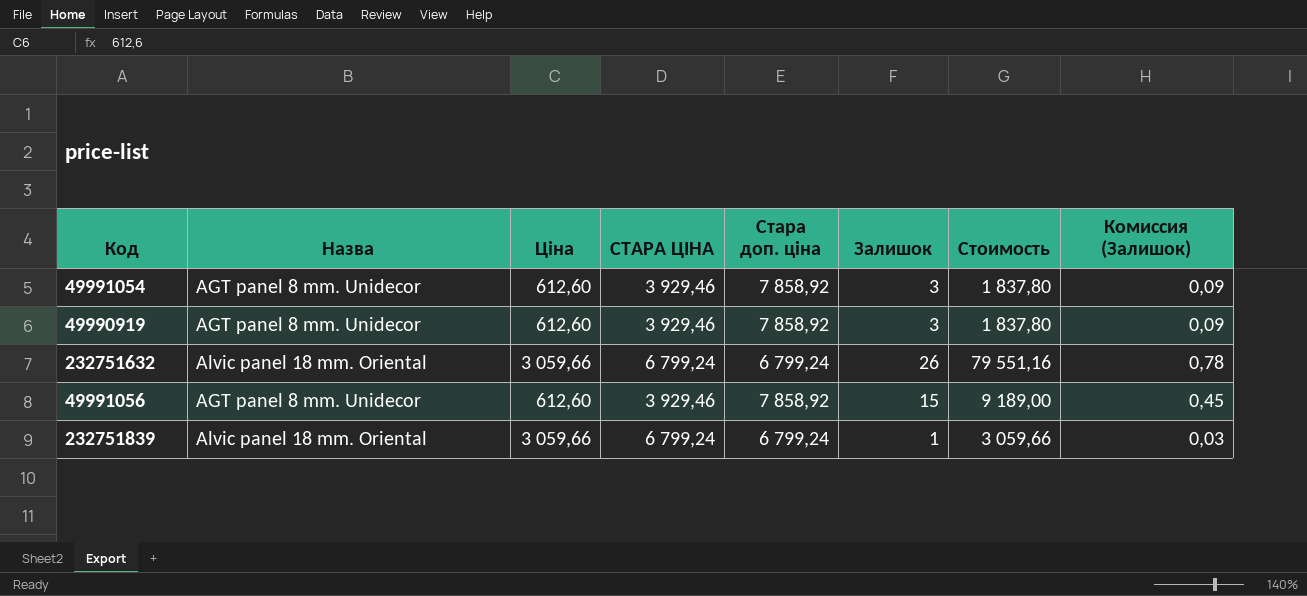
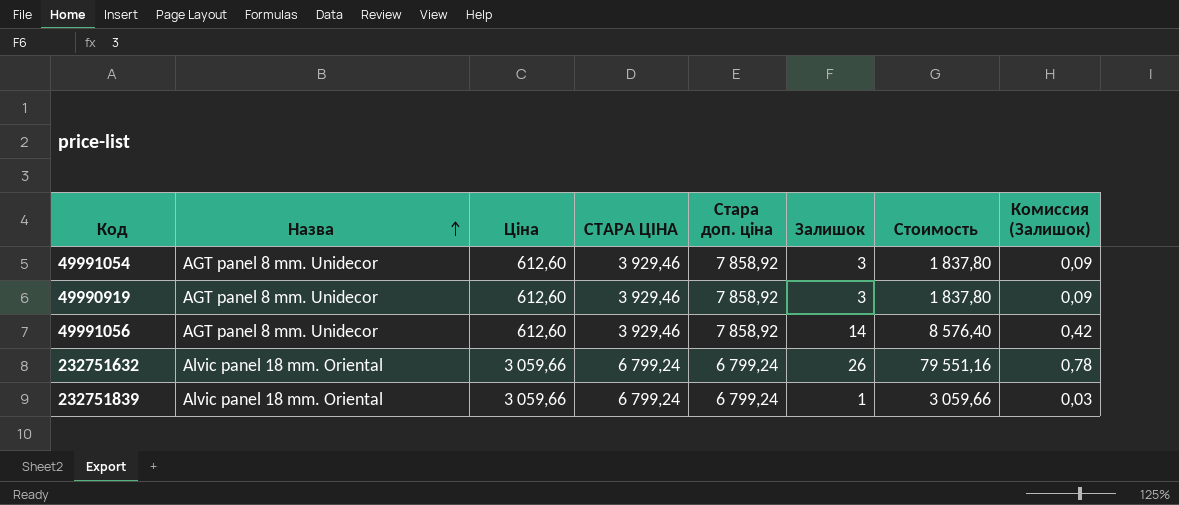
row order: none -> Назва ascending
49991056 | Залишок: 15 -> 14
49991056 | Стоимость: 9 189,00 -> 8 576,40
49991056 | Комиссия (Залишок): 0,45 -> 0,42

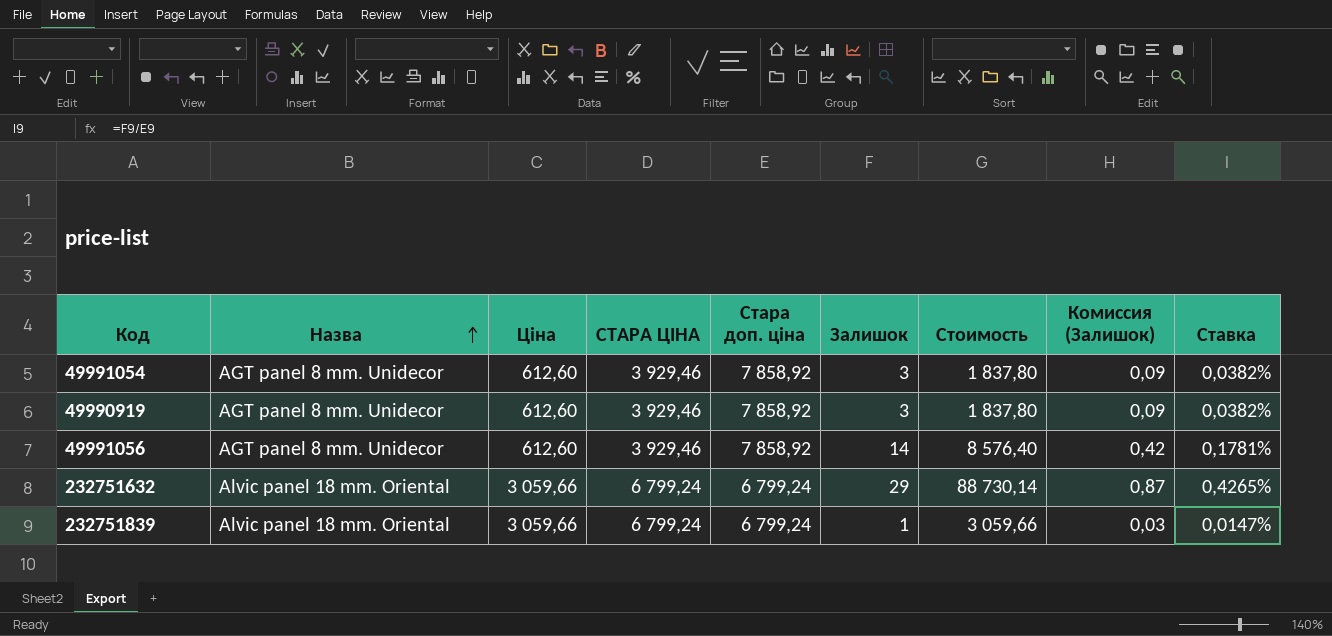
column Ставка | formula: none -> [Залишок] / [Стара доп. ціна]
232751632 | Залишок: 26 -> 29
232751632 | Стоимость: 79 551,16 -> 88 730,14
232751632 | Комиссия (Залишок): 0,78 -> 0,87

